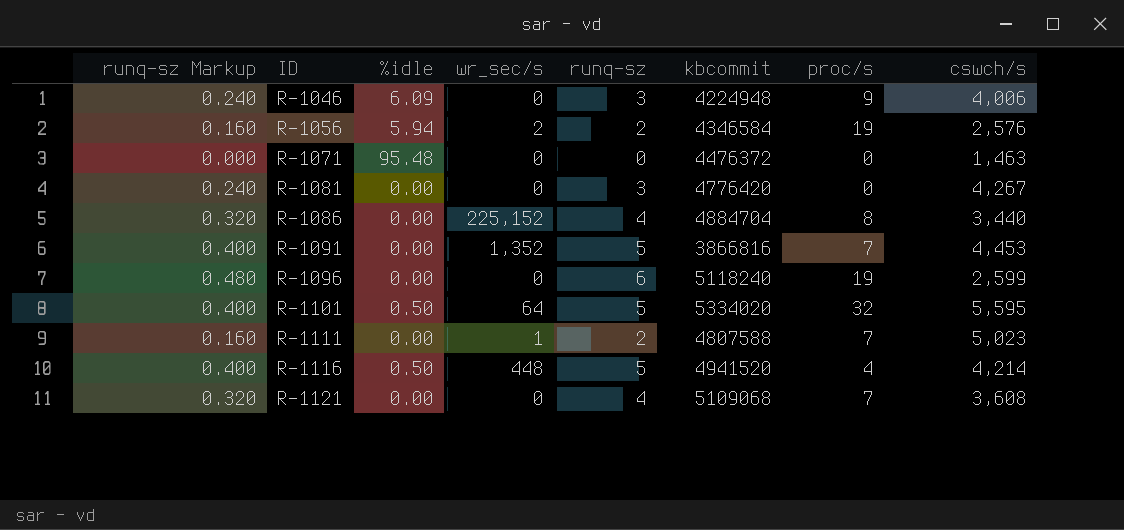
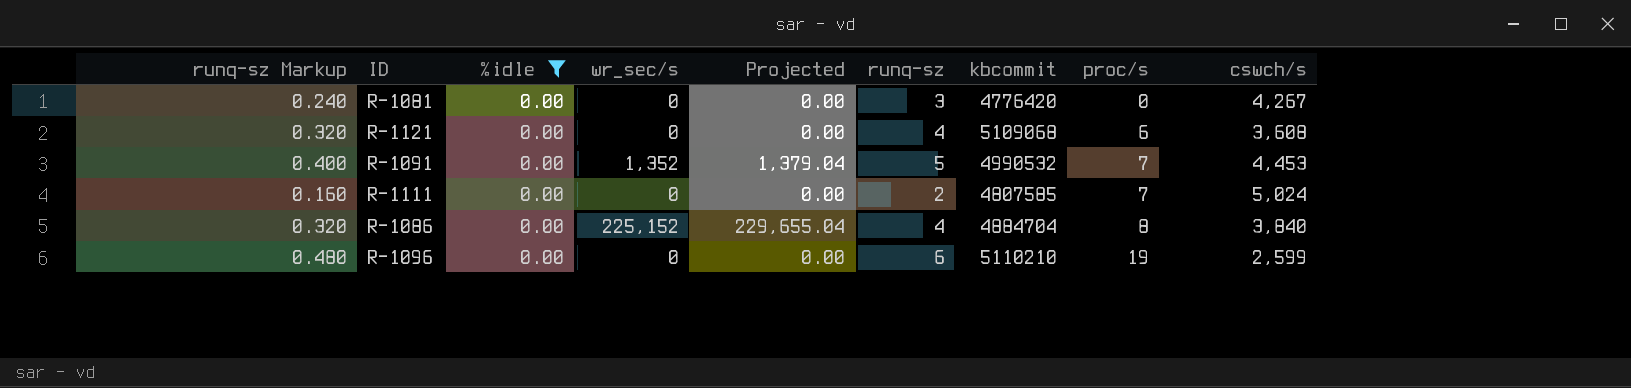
filter: none -> %idle = 0.00
row order: ID ascending -> proc/s ascending
column Projected | formula: none -> [wr_sec/s] * 1.02
R-1121 | proc/s: 7 -> 6
R-1091 | kbcommit: 3866816 -> 4990532
R-1111 | wr_sec/s: 1 -> 0
R-1111 | kbcommit: 4807588 -> 4807585
R-1111 | cswch/s: 5,023 -> 5,024
R-1086 | cswch/s: 3,440 -> 3,840
R-1096 | kbcommit: 5118240 -> 5110210

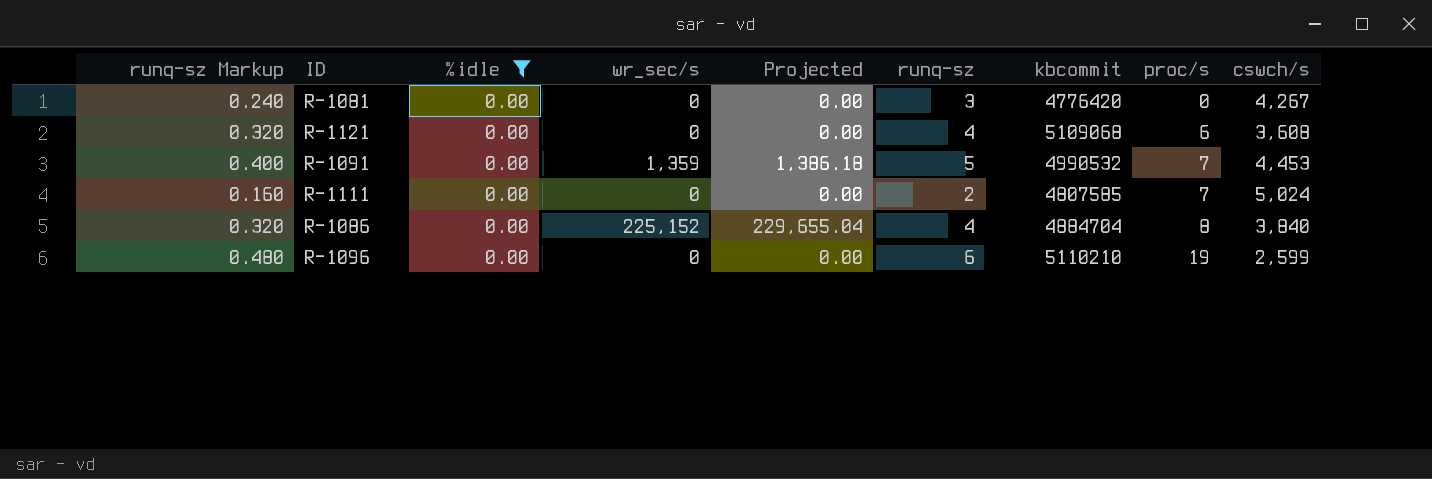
R-1091 | wr_sec/s: 1,352 -> 1,359
R-1091 | Projected: 1,379.04 -> 1,386.18

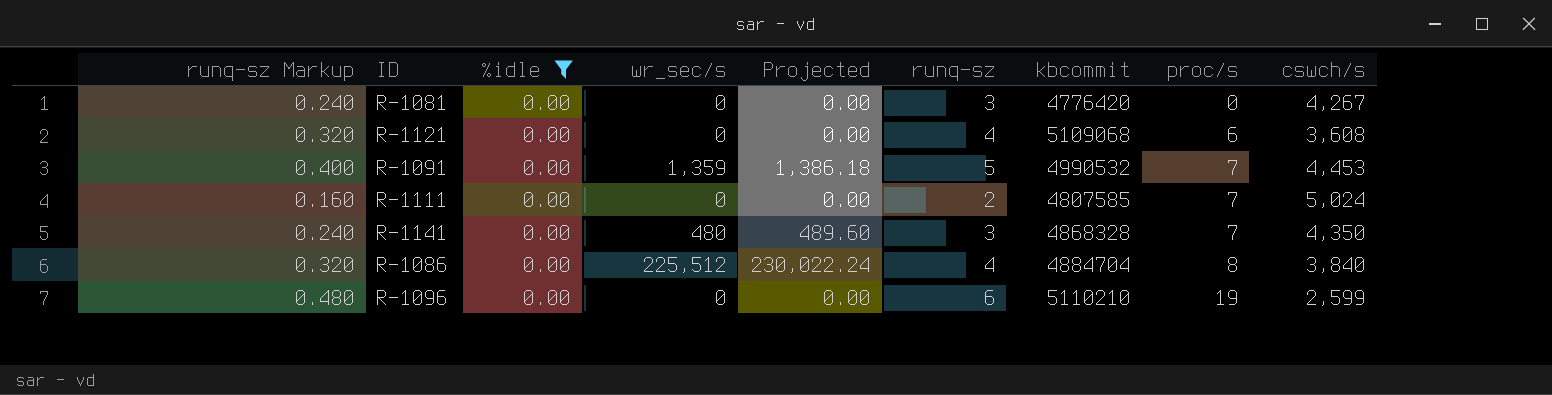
row R-1141: none -> 0.240 | 0.00 | 480 | 489.60 | 3 | 4868328 | 7 | 4,350
R-1086 | wr_sec/s: 225,152 -> 225,512
R-1086 | Projected: 229,655.04 -> 230,022.24

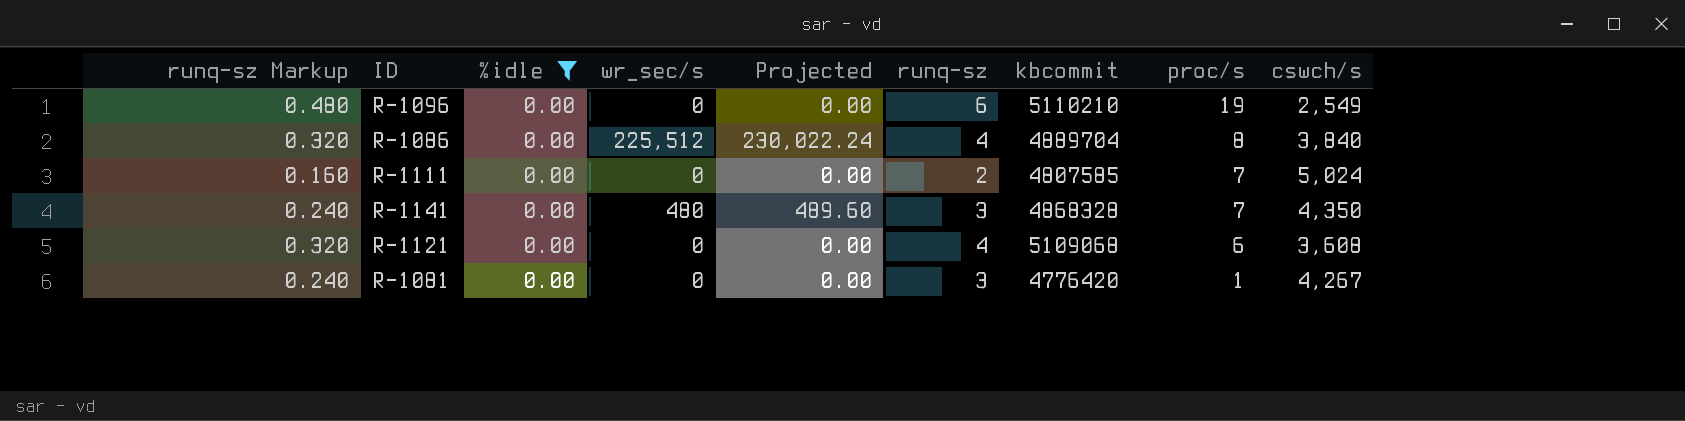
row order: proc/s ascending -> proc/s descending
row R-1091: 0.400 | 0.00 | 1,359 | 1,386.18 | 5 | 4990532 | 7 | 4,453 -> none
R-1096 | cswch/s: 2,599 -> 2,549
R-1086 | kbcommit: 4884704 -> 4889704
R-1081 | proc/s: 0 -> 1

